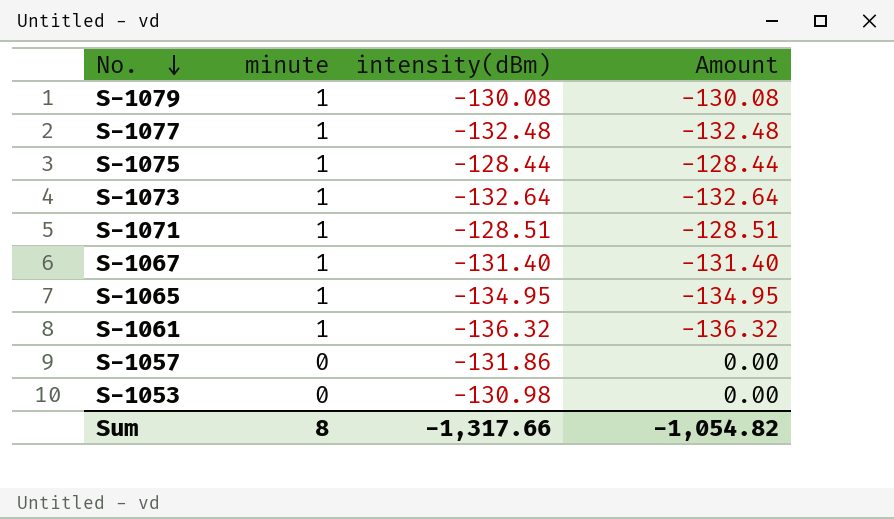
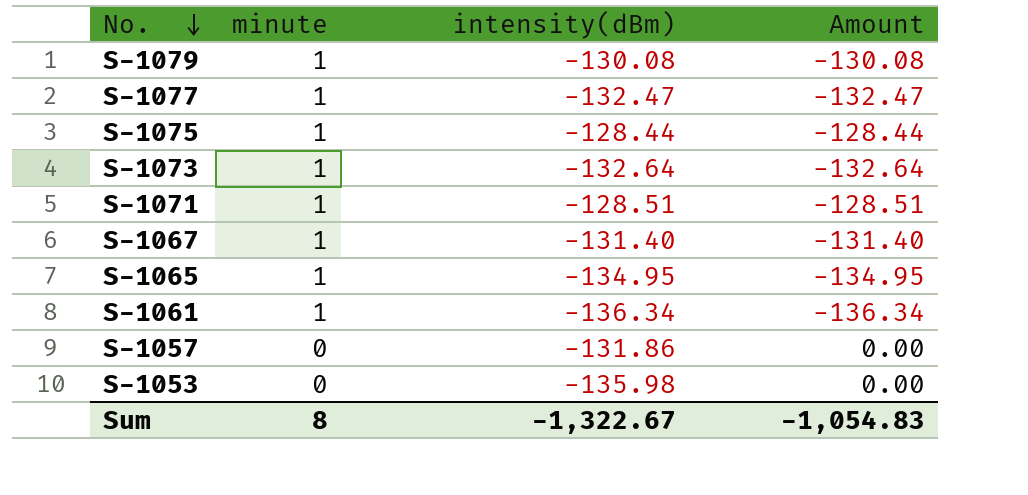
S-1077 | intensity(dBm): -132.48 -> -132.47
S-1077 | Amount: -132.48 -> -132.47
S-1061 | intensity(dBm): -136.32 -> -136.34
S-1061 | Amount: -136.32 -> -136.34
S-1053 | intensity(dBm): -130.98 -> -135.98
Sum | intensity(dBm): -1,317.66 -> -1,322.67
Sum | Amount: -1,054.82 -> -1,054.83

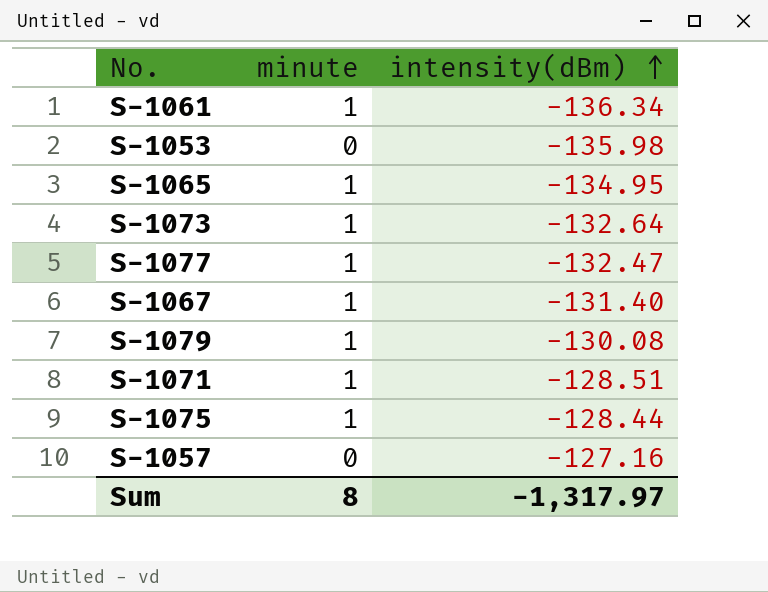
row order: No. descending -> intensity(dBm) ascending
column Amount | formula: [minute] * [intensity(dBm)] -> none
S-1057 | intensity(dBm): -131.86 -> -127.16
Sum | intensity(dBm): -1,322.67 -> -1,317.97

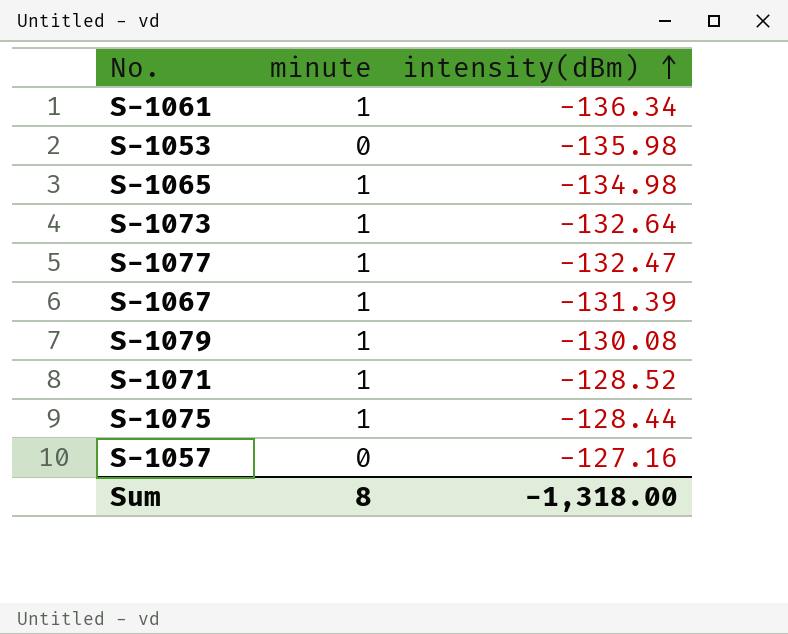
S-1065 | intensity(dBm): -134.95 -> -134.98
S-1067 | intensity(dBm): -131.40 -> -131.39
S-1071 | intensity(dBm): -128.51 -> -128.52
Sum | intensity(dBm): -1,317.97 -> -1,318.00

